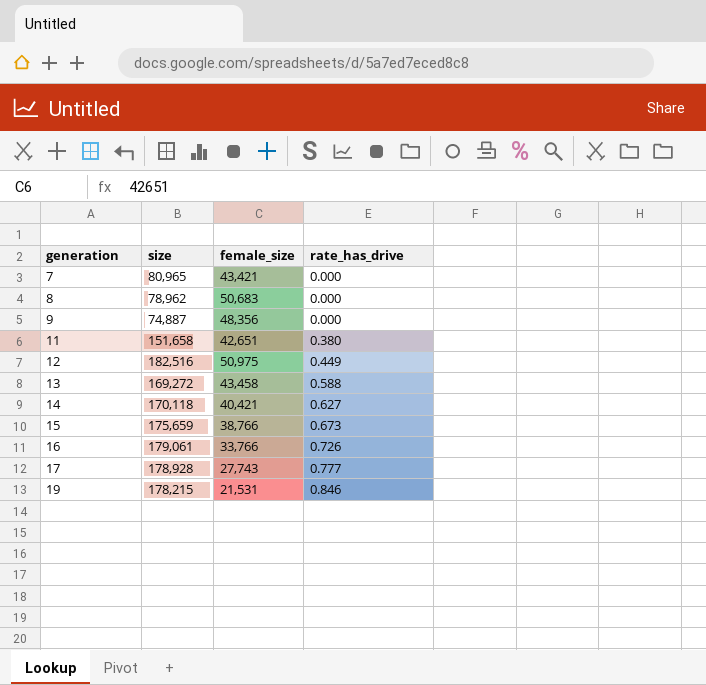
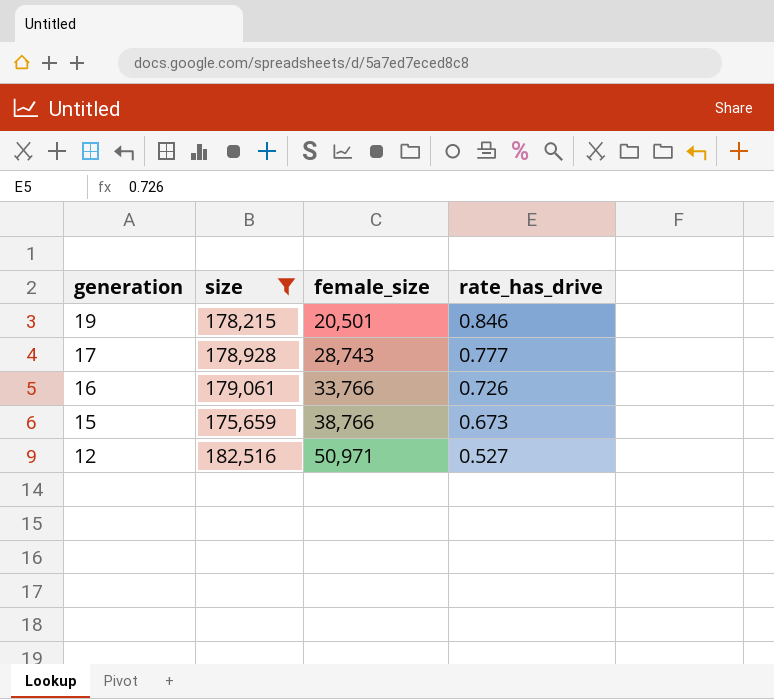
filter: none -> size >= 175,659
row order: generation ascending -> generation descending
19 | female_size: 21,531 -> 20,501
17 | female_size: 27,743 -> 28,743
12 | female_size: 50,975 -> 50,971
12 | rate_has_drive: 0.449 -> 0.527

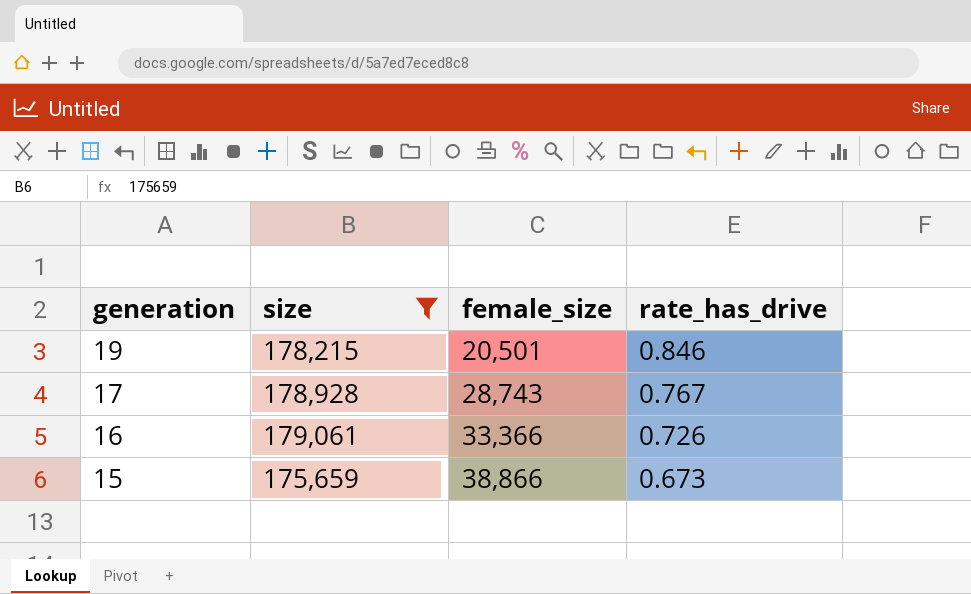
row 12: 182,516 | 50,971 | 0.527 -> none
17 | rate_has_drive: 0.777 -> 0.767
16 | female_size: 33,766 -> 33,366
15 | female_size: 38,766 -> 38,866

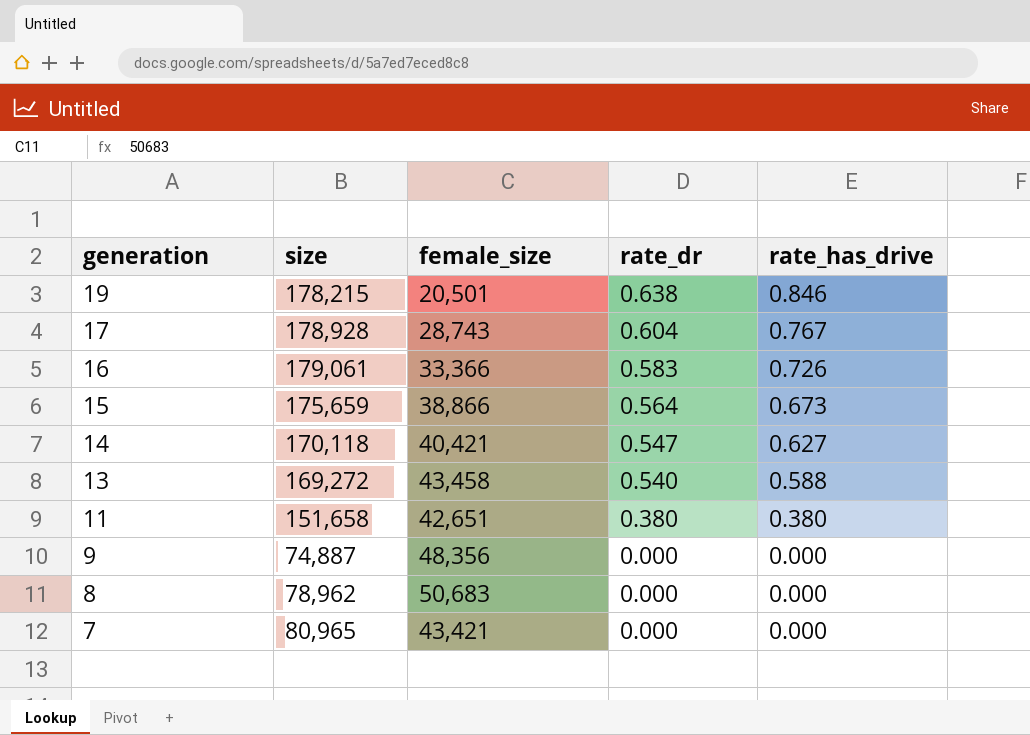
filter: size >= 175,659 -> none
column rate_dr | position: none -> 4

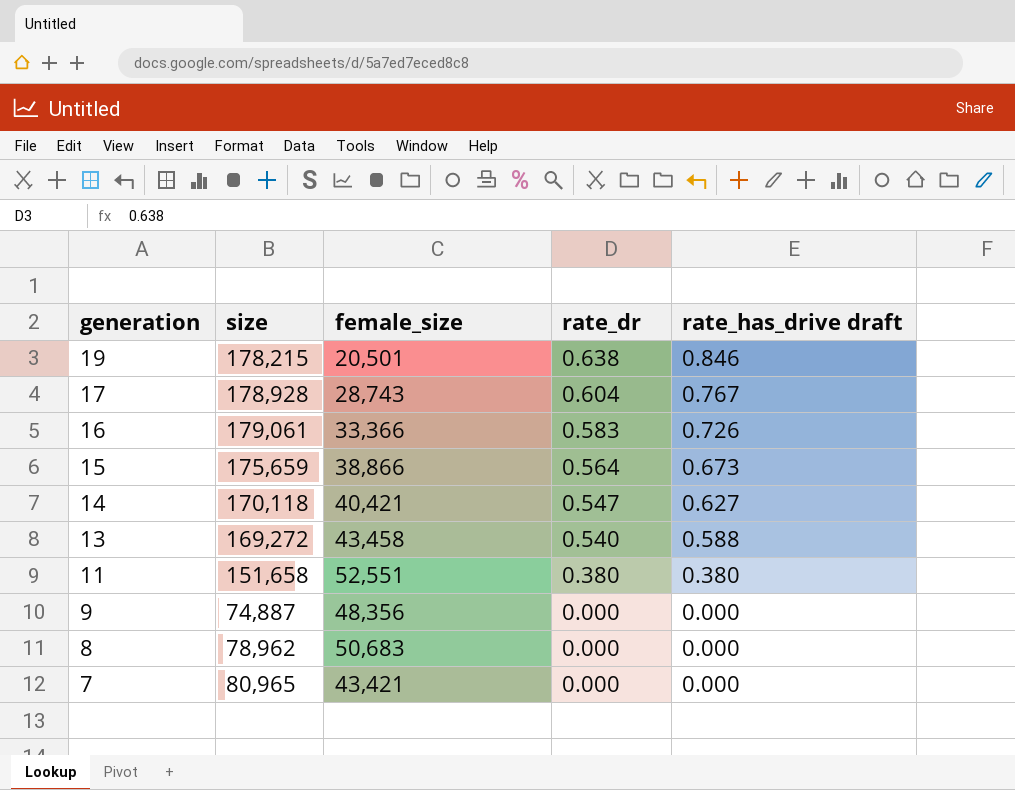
column name: rate_has_drive -> rate_has_drive draft
11 | female_size: 42,651 -> 52,551

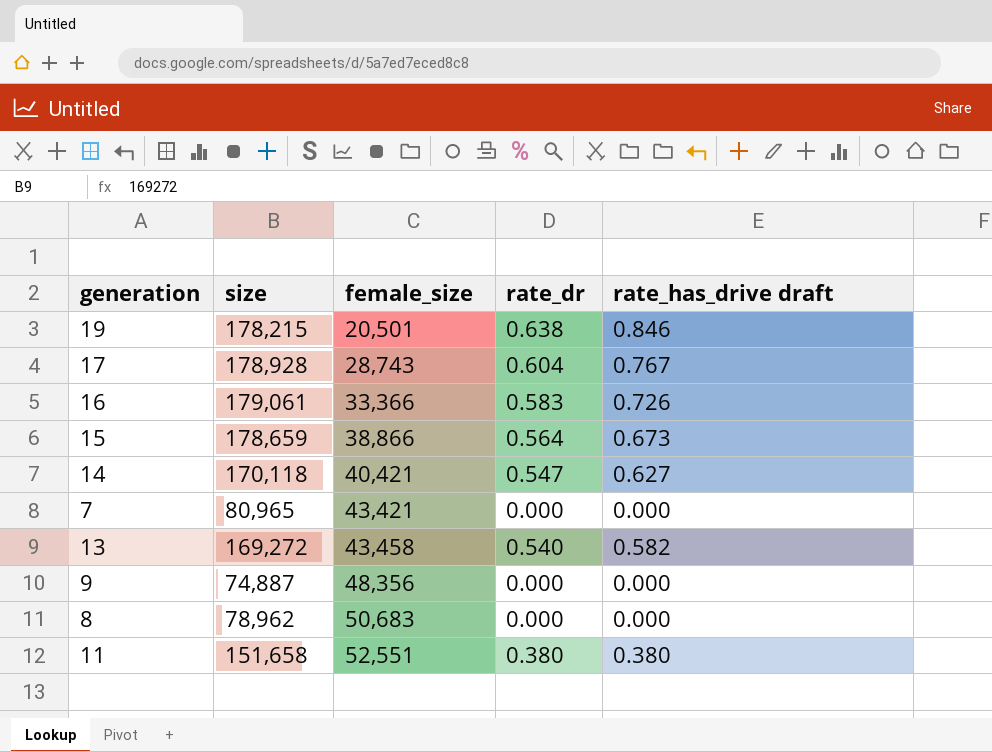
row order: generation descending -> female_size ascending
15 | size: 175,659 -> 178,659
13 | rate_has_drive draft: 0.588 -> 0.582

